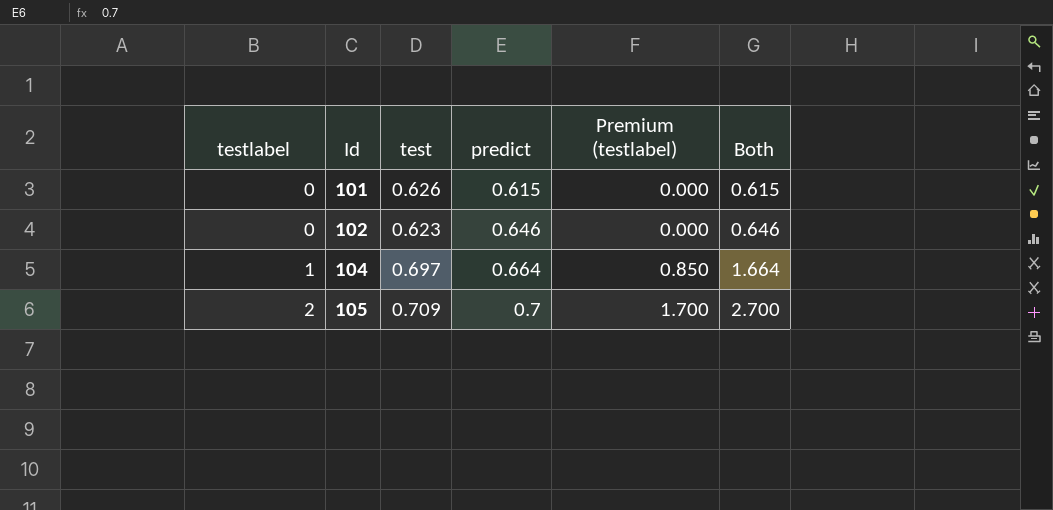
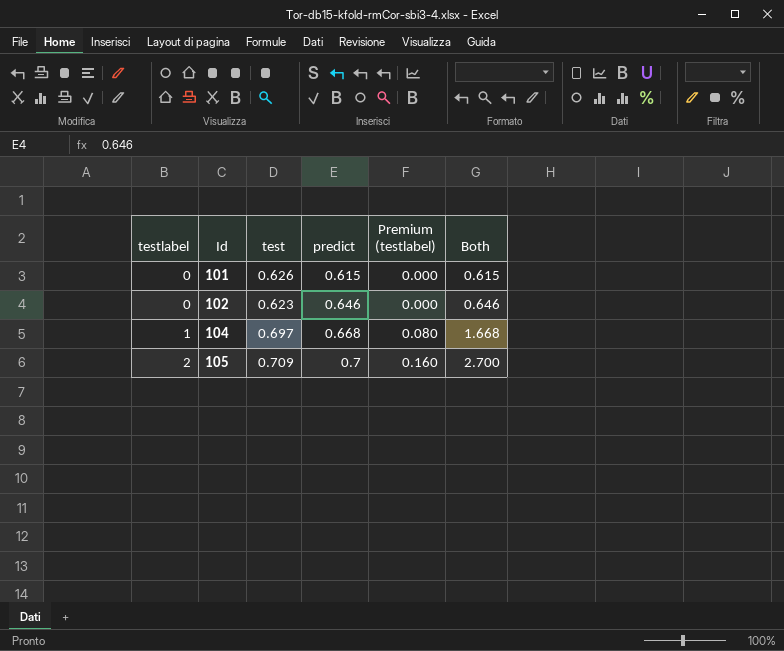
column Premium (testlabel) | formula: [testlabel] * 0.85 -> [testlabel] * 0.08
104 | predict: 0.664 -> 0.668
104 | Both: 1.664 -> 1.668

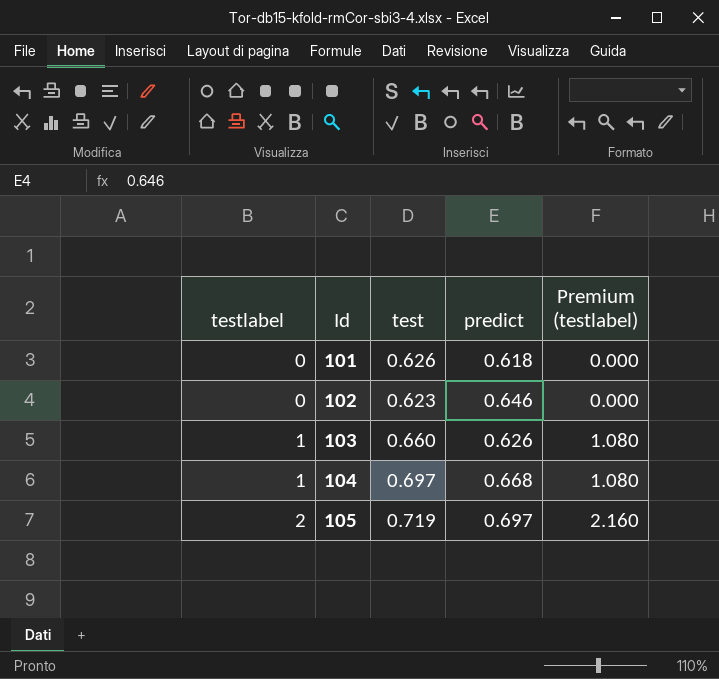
column Both | formula: [testlabel] + [predict] -> none
column Premium (testlabel) | formula: [testlabel] * 0.08 -> [testlabel] * 1.08
101 | predict: 0.615 -> 0.618
row 103: none -> 1 | 0.660 | 0.626 | 1.080
105 | test: 0.709 -> 0.719
105 | predict: 0.7 -> 0.697

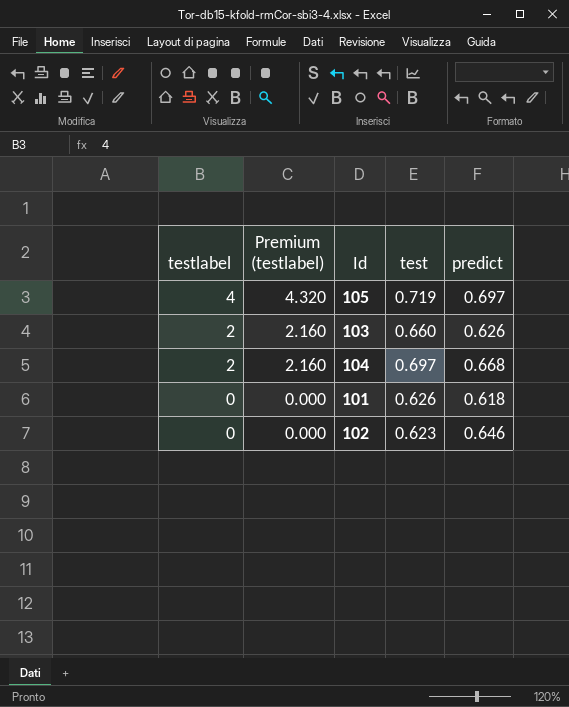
row order: testlabel ascending -> testlabel descending
column Premium (testlabel) | position: 5 -> 2
105 | testlabel: 2 -> 4
105 | Premium (testlabel): 2.160 -> 4.320
103 | testlabel: 1 -> 2
103 | Premium (testlabel): 1.080 -> 2.160
104 | testlabel: 1 -> 2
104 | Premium (testlabel): 1.080 -> 2.160

